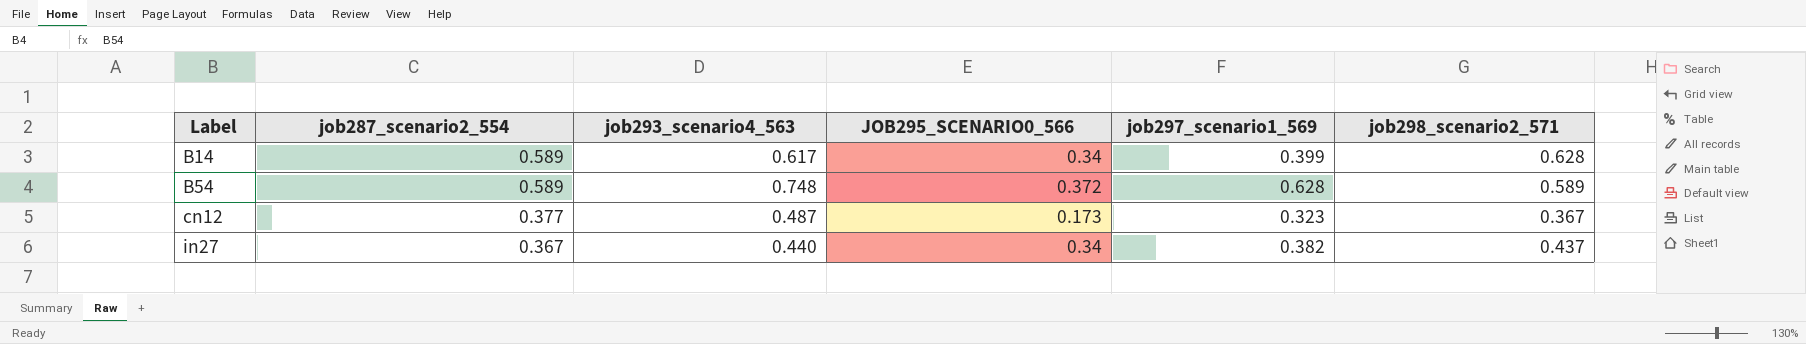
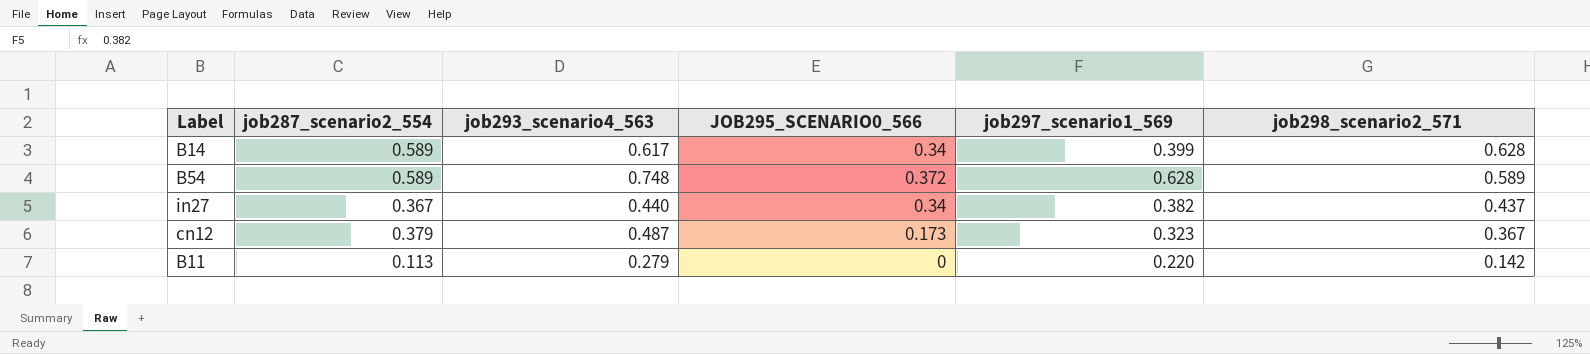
row order: Label ascending -> job298_scenario2_571 descending
cn12 | job287_scenario2_554: 0.377 -> 0.379
row B11: none -> 0.113 | 0.279 | 0 | 0.220 | 0.142

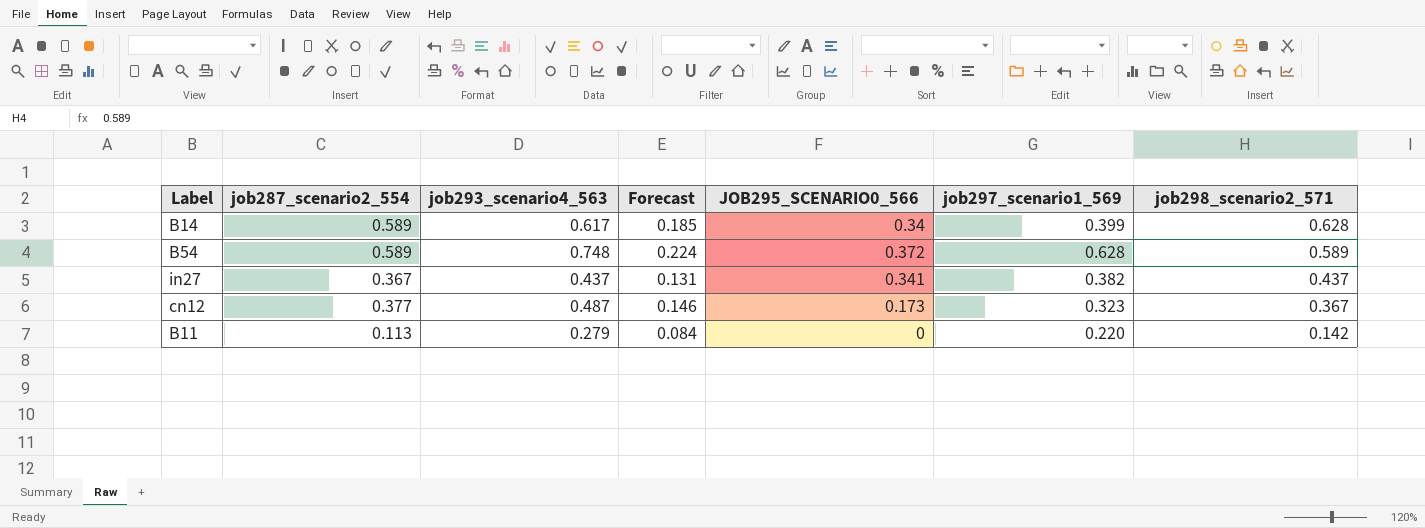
column Forecast | formula: none -> [job293_scenario4_563] * 0.3
in27 | job293_scenario4_563: 0.440 -> 0.437
in27 | JOB295_SCENARIO0_566: 0.34 -> 0.341
cn12 | job287_scenario2_554: 0.379 -> 0.377

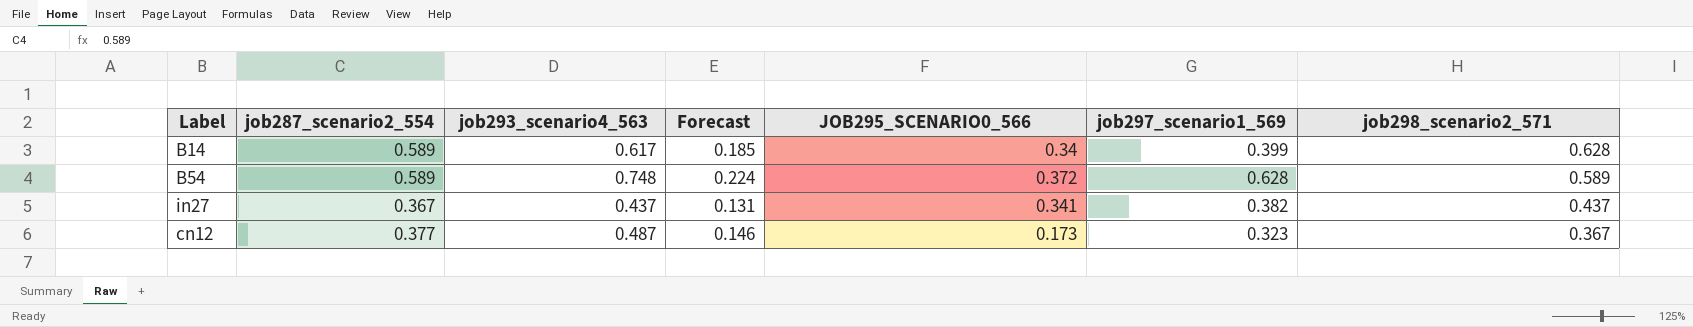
row B11: 0.113 | 0.279 | 0.084 | 0 | 0.220 | 0.142 -> none

